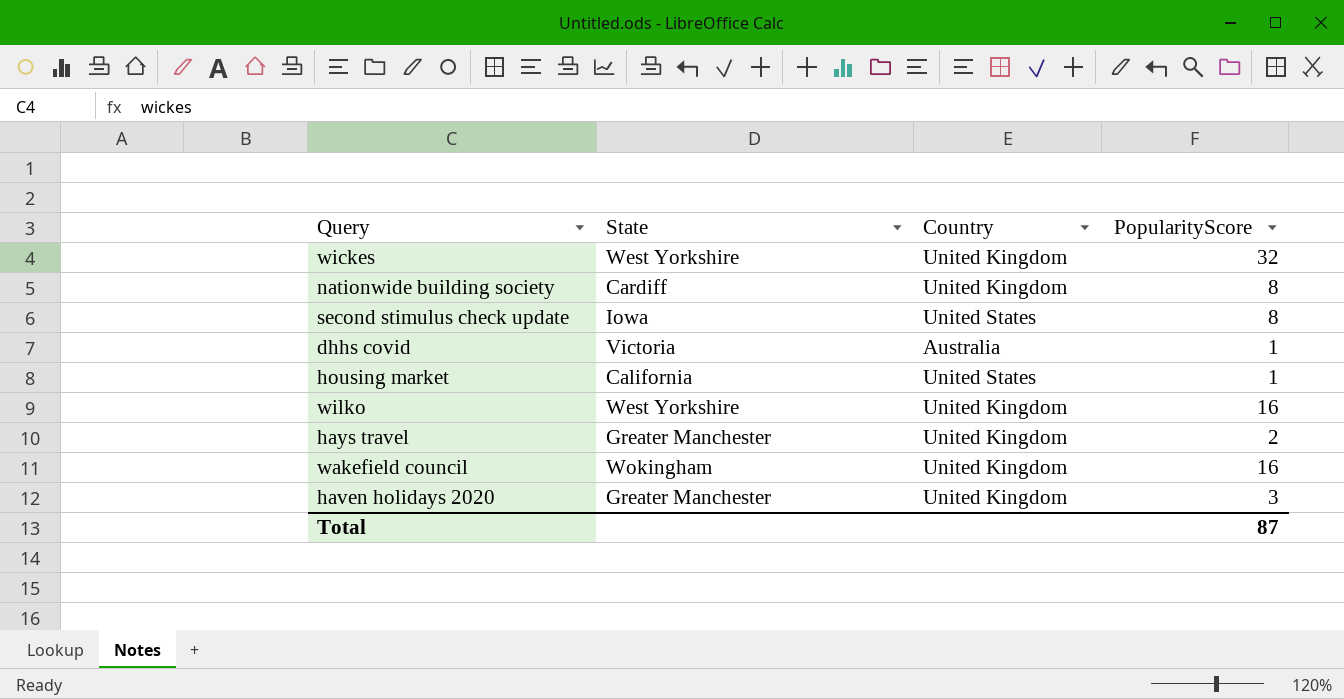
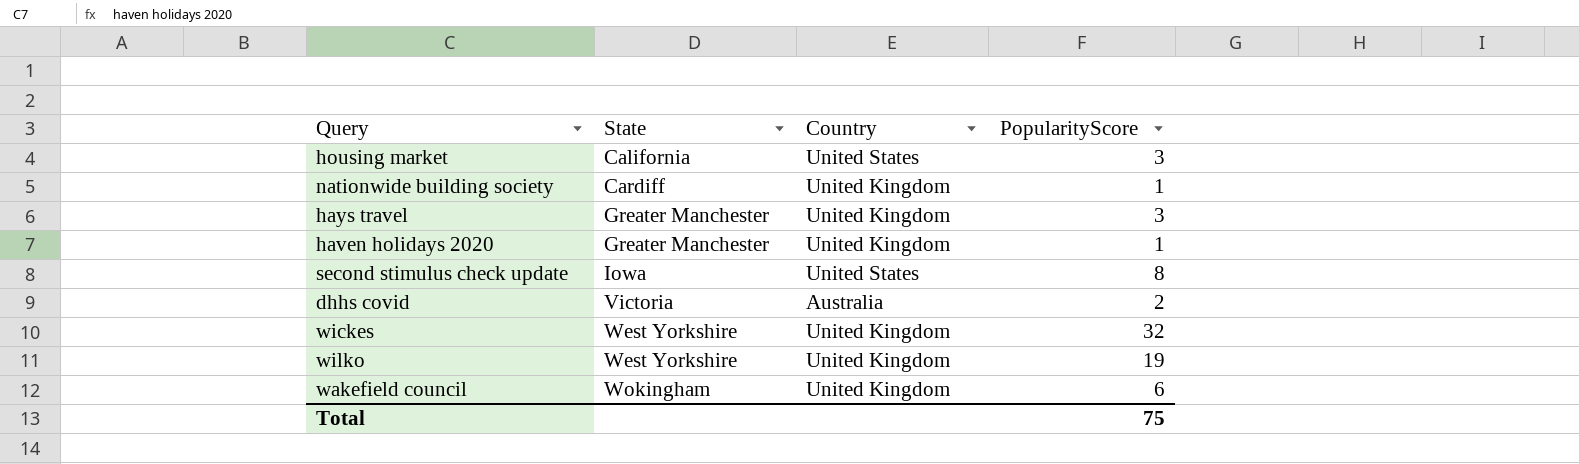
row order: none -> State ascending
housing market | PopularityScore: 1 -> 3
nationwide building society | PopularityScore: 8 -> 1
hays travel | PopularityScore: 2 -> 3
haven holidays 2020 | PopularityScore: 3 -> 1
dhhs covid | PopularityScore: 1 -> 2
wilko | PopularityScore: 16 -> 19
wakefield council | PopularityScore: 16 -> 6
Total | PopularityScore: 87 -> 75

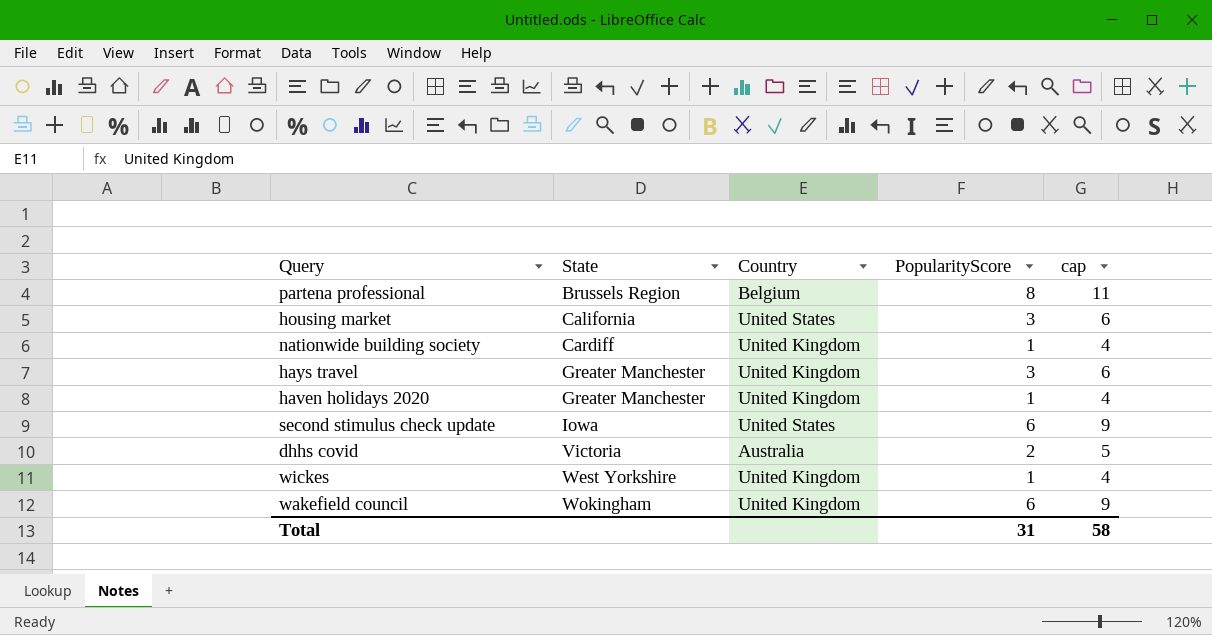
column cap | formula: none -> [PopularityScore] + 3
row wilko: West Yorkshire | United Kingdom | 19 -> none
row partena professional: none -> Brussels Region | Belgium | 8 | 11
second stimulus check update | PopularityScore: 8 -> 6
wickes | PopularityScore: 32 -> 1
Total | PopularityScore: 75 -> 31

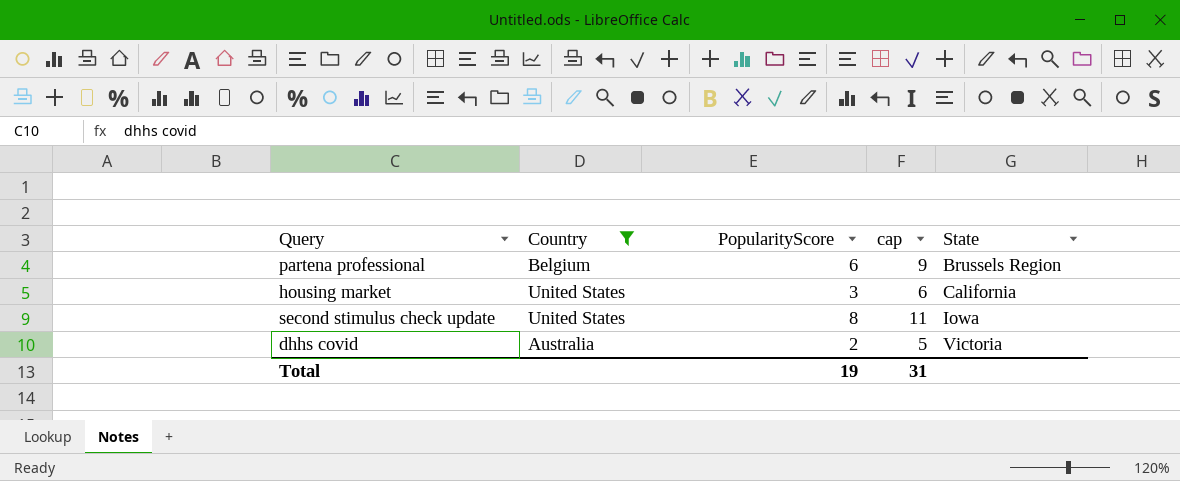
filter: none -> Country != United Kingdom
column State | position: 2 -> 5
partena professional | PopularityScore: 8 -> 6
partena professional | cap: 11 -> 9
second stimulus check update | PopularityScore: 6 -> 8
second stimulus check update | cap: 9 -> 11
Total | PopularityScore: 31 -> 19
Total | cap: 58 -> 31

